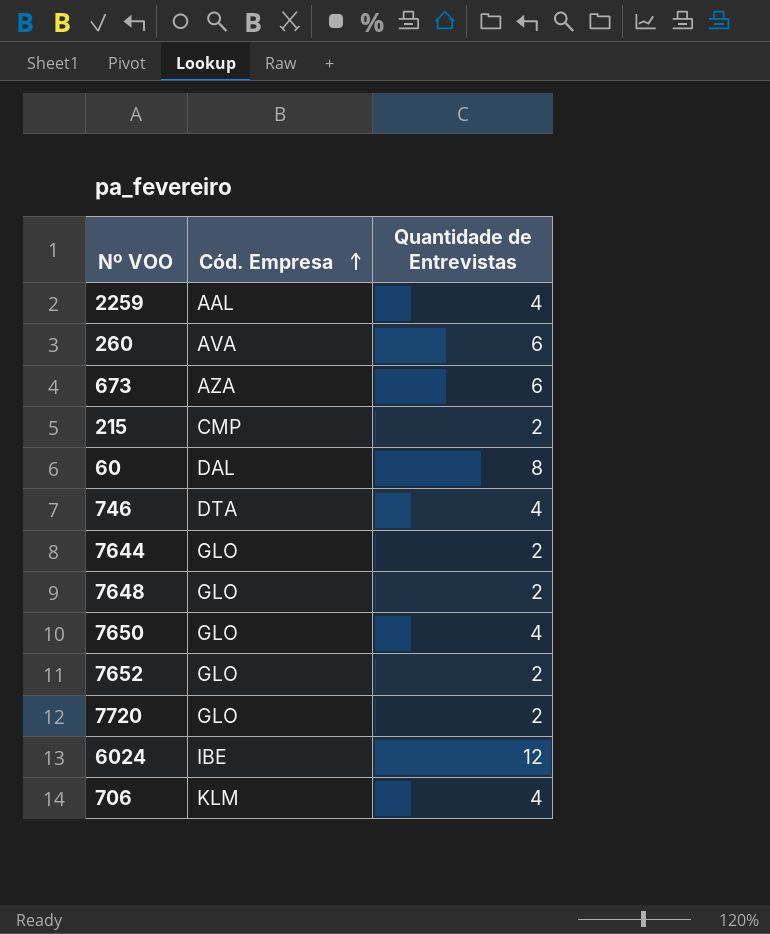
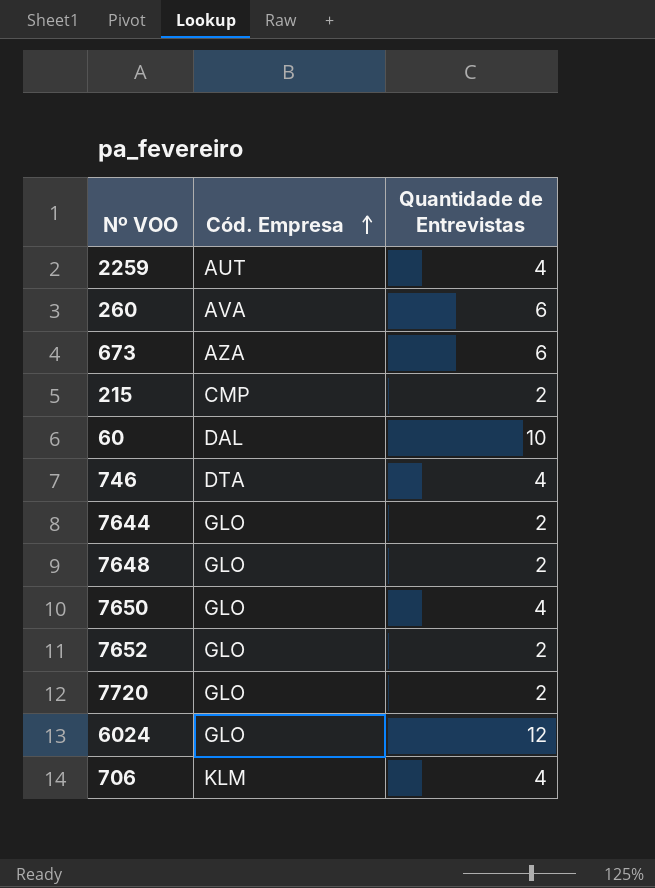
2259 | Cód. Empresa: AAL -> AUT
60 | Quantidade de Entrevistas: 8 -> 10
6024 | Cód. Empresa: IBE -> GLO

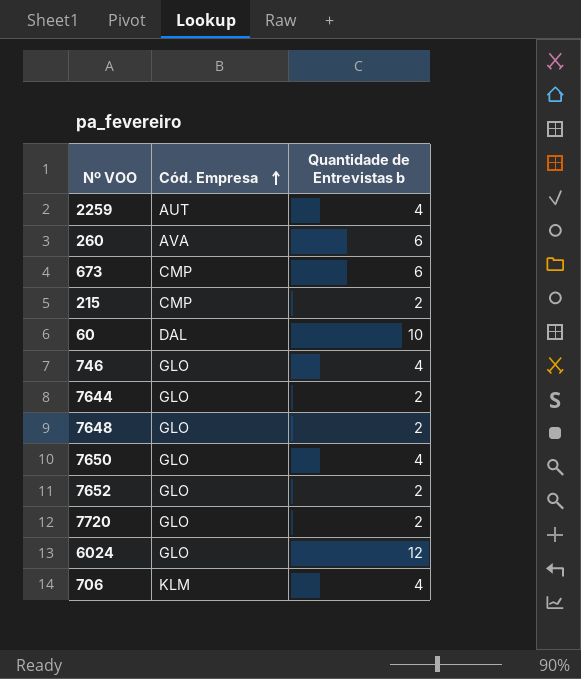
column name: Quantidade de Entrevistas -> Quantidade de Entrevistas b
673 | Cód. Empresa: AZA -> CMP
746 | Cód. Empresa: DTA -> GLO

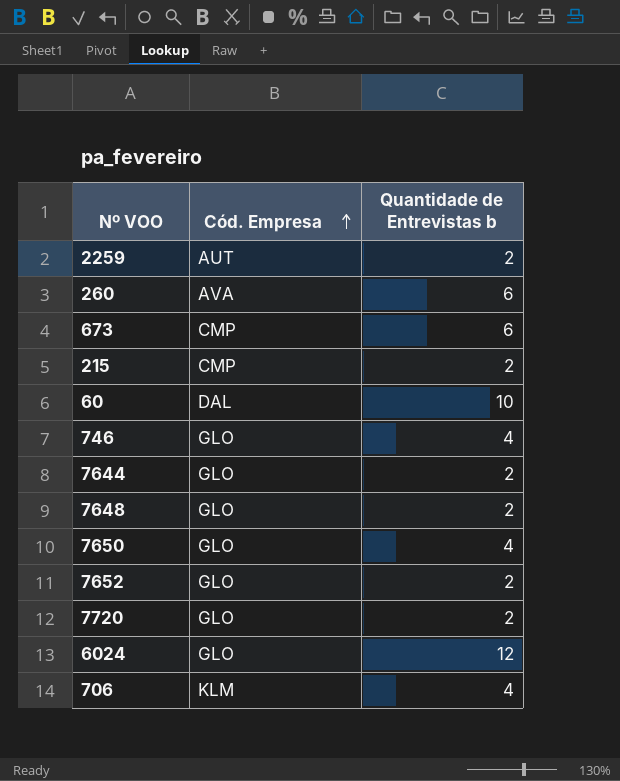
2259 | Quantidade de Entrevistas b: 4 -> 2

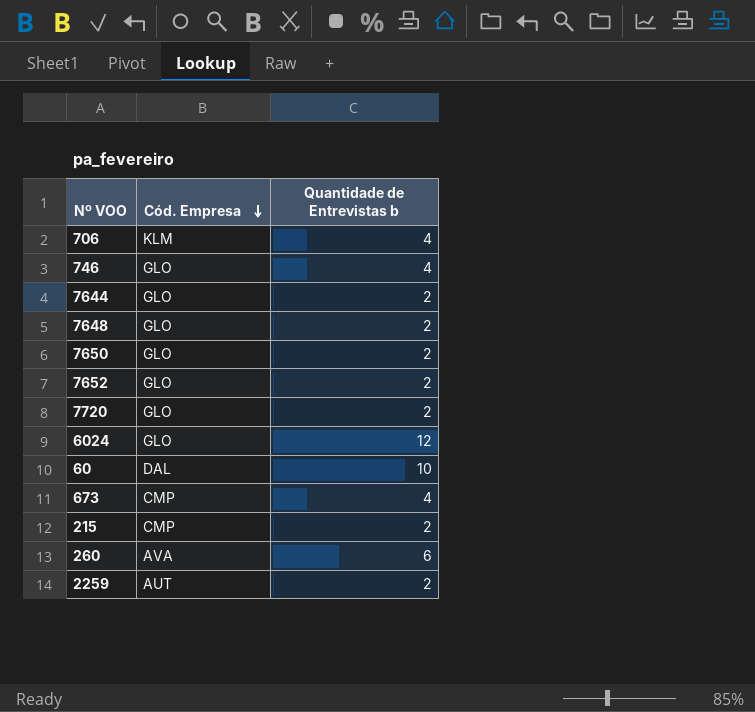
row order: Cód. Empresa ascending -> Cód. Empresa descending
7650 | Quantidade de Entrevistas b: 4 -> 2
673 | Quantidade de Entrevistas b: 6 -> 4

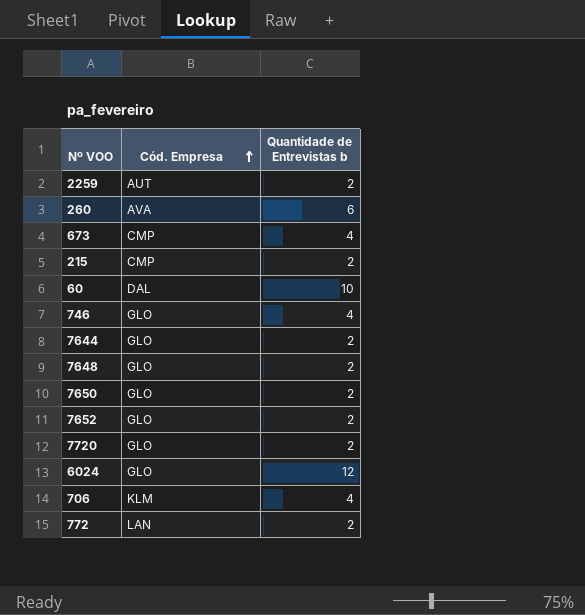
row order: Cód. Empresa descending -> Cód. Empresa ascending
row 772: none -> LAN | 2

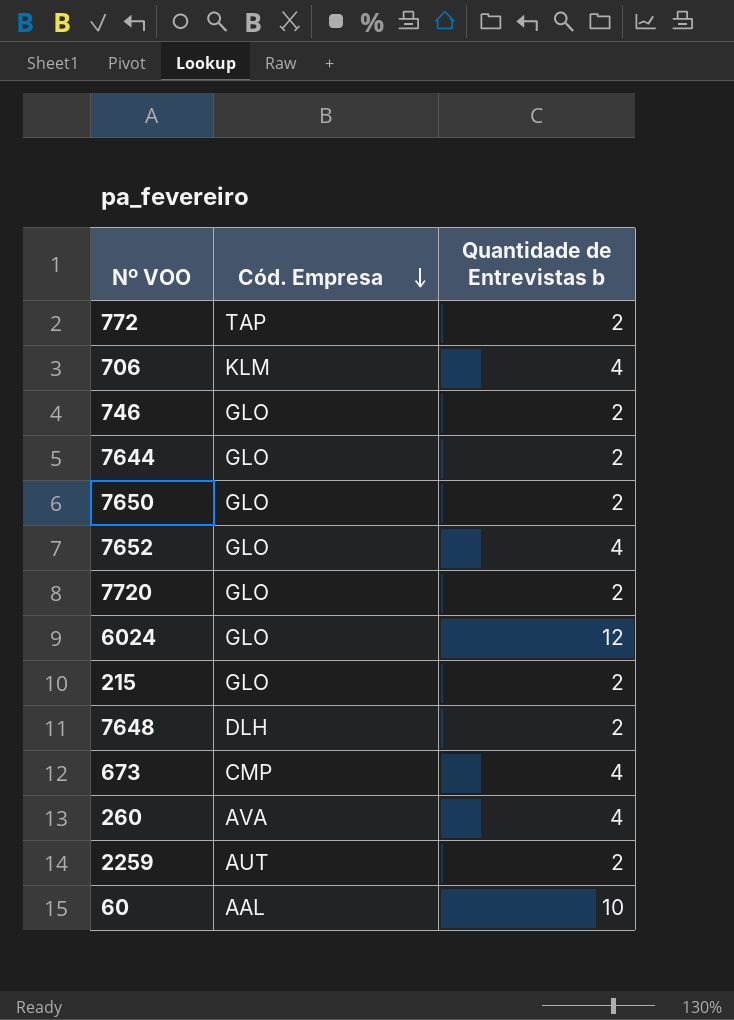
row order: Cód. Empresa ascending -> Cód. Empresa descending
772 | Cód. Empresa: LAN -> TAP
746 | Quantidade de Entrevistas b: 4 -> 2
7652 | Quantidade de Entrevistas b: 2 -> 4
215 | Cód. Empresa: CMP -> GLO
7648 | Cód. Empresa: GLO -> DLH
260 | Quantidade de Entrevistas b: 6 -> 4
60 | Cód. Empresa: DAL -> AAL

